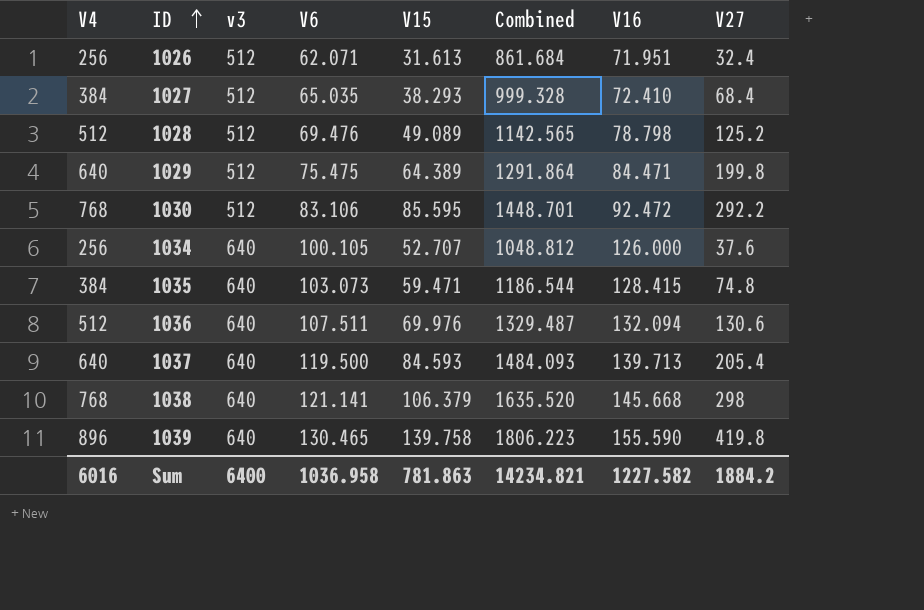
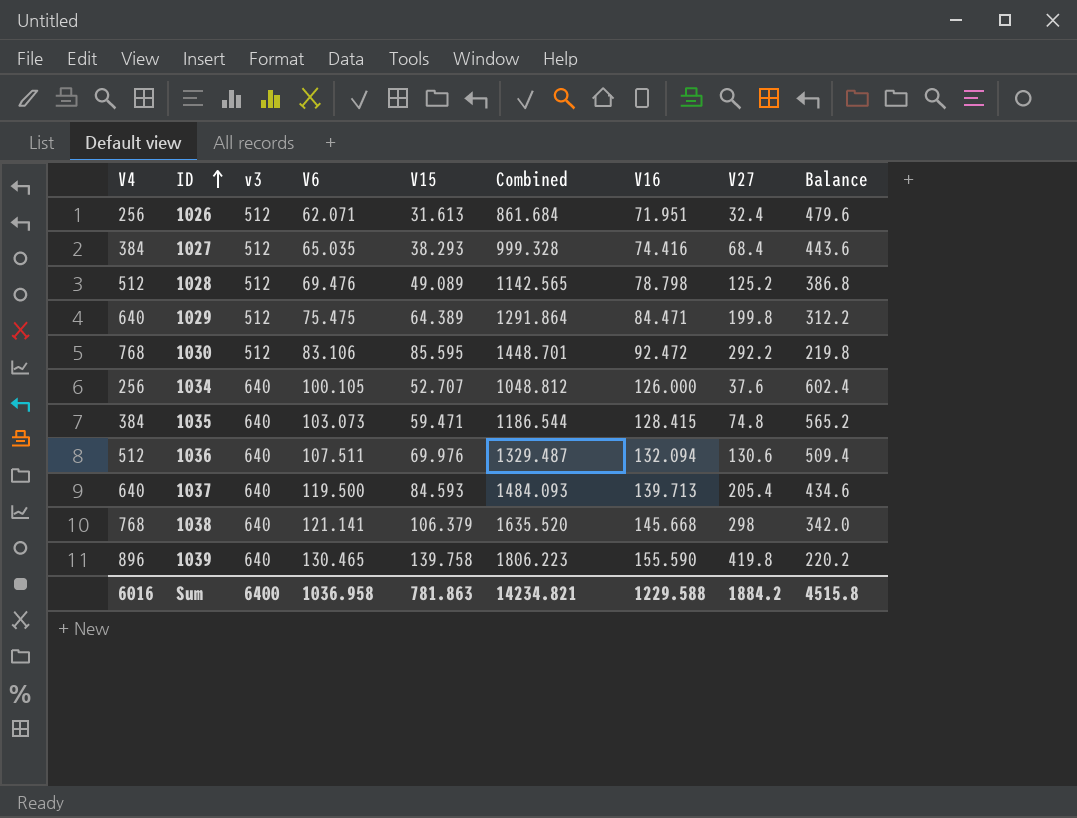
column Balance | formula: none -> [v3] - [V27]
1027 | V16: 72.410 -> 74.416
Sum | V16: 1227.582 -> 1229.588

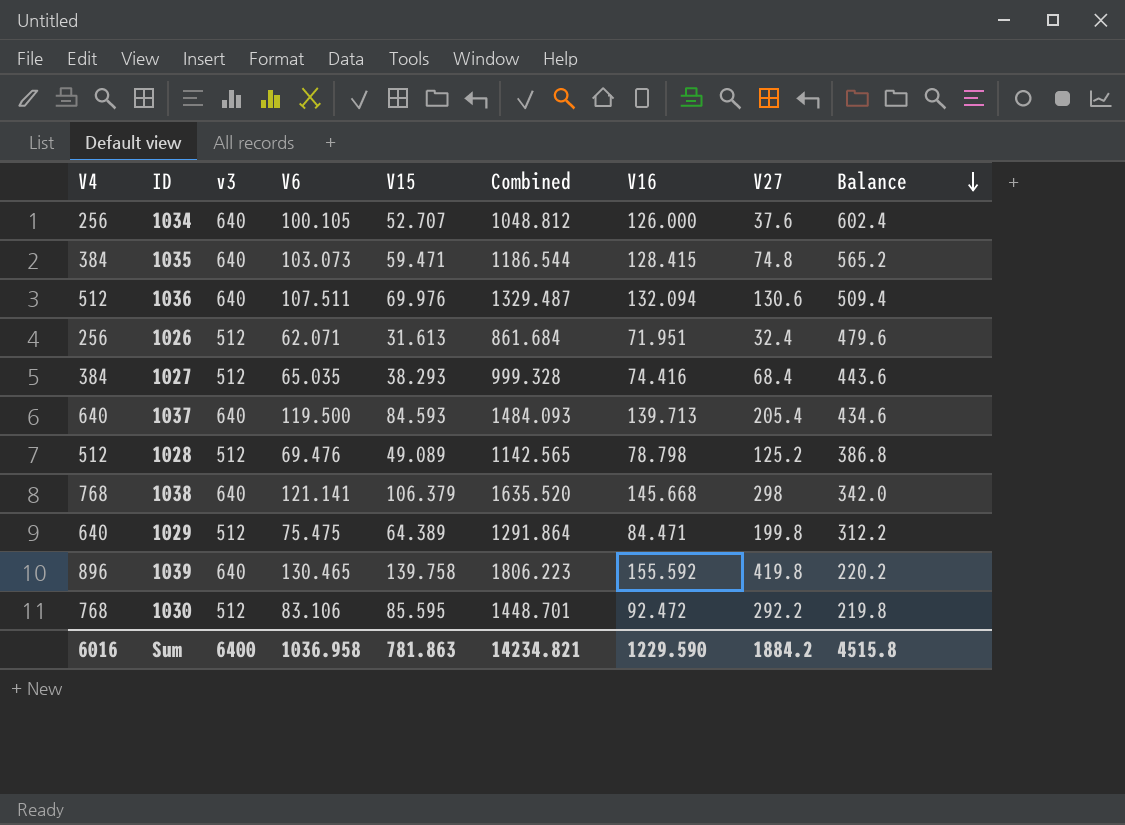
row order: ID ascending -> Balance descending
1039 | V16: 155.590 -> 155.592
Sum | V16: 1229.588 -> 1229.590

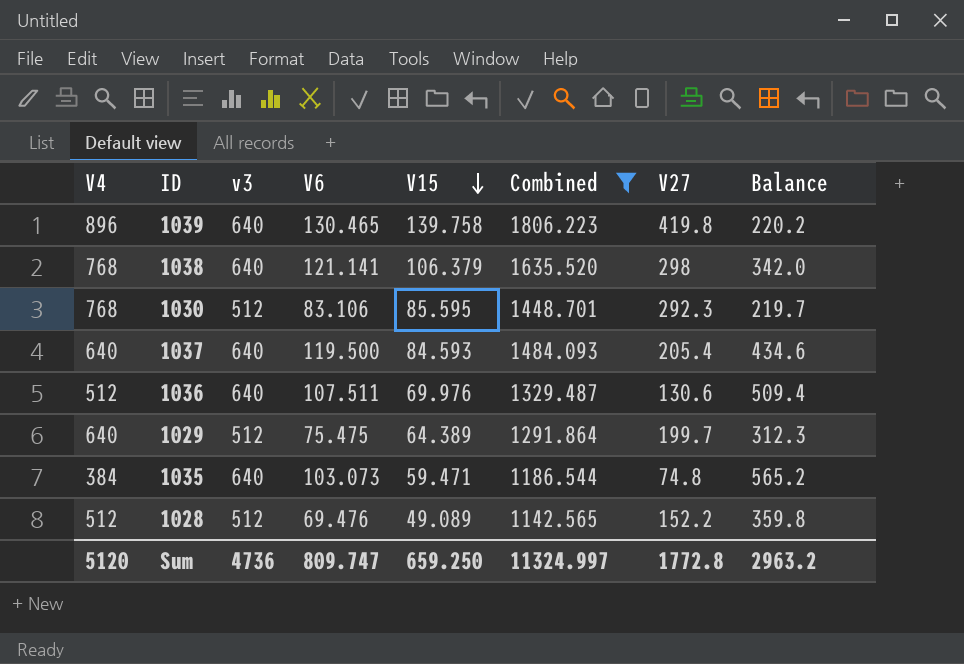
filter: none -> Combined >= 1142.565
row order: Balance descending -> V15 descending
column V16 | position: 7 -> none
1030 | V27: 292.2 -> 292.3
1030 | Balance: 219.8 -> 219.7
1029 | V27: 199.8 -> 199.7
1029 | Balance: 312.2 -> 312.3
1028 | V27: 125.2 -> 152.2
1028 | Balance: 386.8 -> 359.8
Sum | V4: 6016 -> 5120
Sum | v3: 6400 -> 4736
Sum | V6: 1036.958 -> 809.747
Sum | V15: 781.863 -> 659.250
Sum | Combined: 14234.821 -> 11324.997
Sum | V27: 1884.2 -> 1772.8
Sum | Balance: 4515.8 -> 2963.2

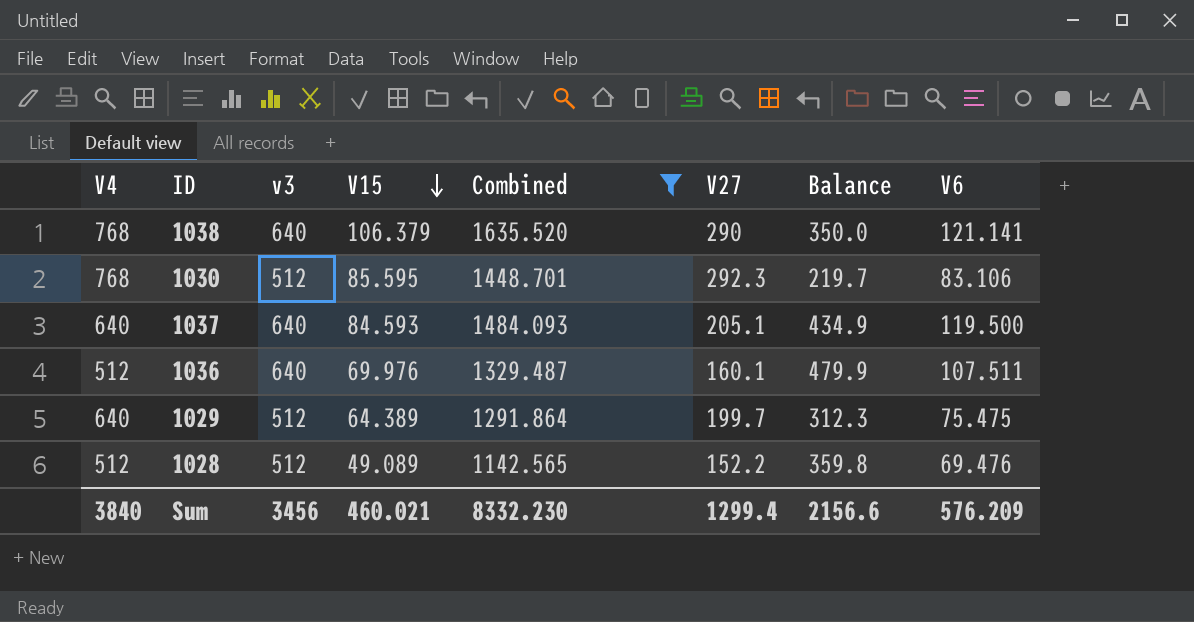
column V6 | position: 4 -> 8
row 1039: 896 | 640 | 130.465 | 139.758 | 1806.223 | 419.8 | 220.2 -> none
row 1035: 384 | 640 | 103.073 | 59.471 | 1186.544 | 74.8 | 565.2 -> none
1038 | V27: 298 -> 290
1038 | Balance: 342.0 -> 350.0
1037 | V27: 205.4 -> 205.1
1037 | Balance: 434.6 -> 434.9
1036 | V27: 130.6 -> 160.1
1036 | Balance: 509.4 -> 479.9
Sum | V4: 5120 -> 3840
Sum | v3: 4736 -> 3456
Sum | V15: 659.250 -> 460.021
Sum | Combined: 11324.997 -> 8332.230
Sum | V27: 1772.8 -> 1299.4
Sum | Balance: 2963.2 -> 2156.6
Sum | V6: 809.747 -> 576.209

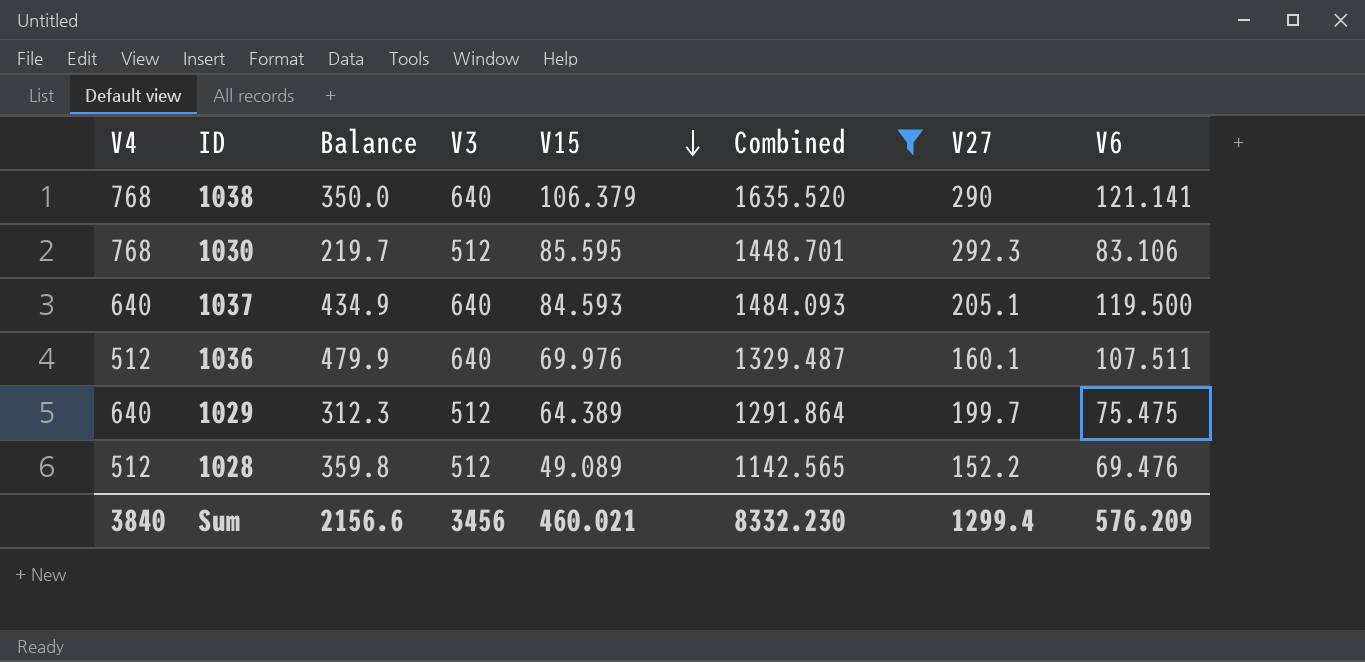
column Balance | position: 7 -> 3
column name: v3 -> V3

